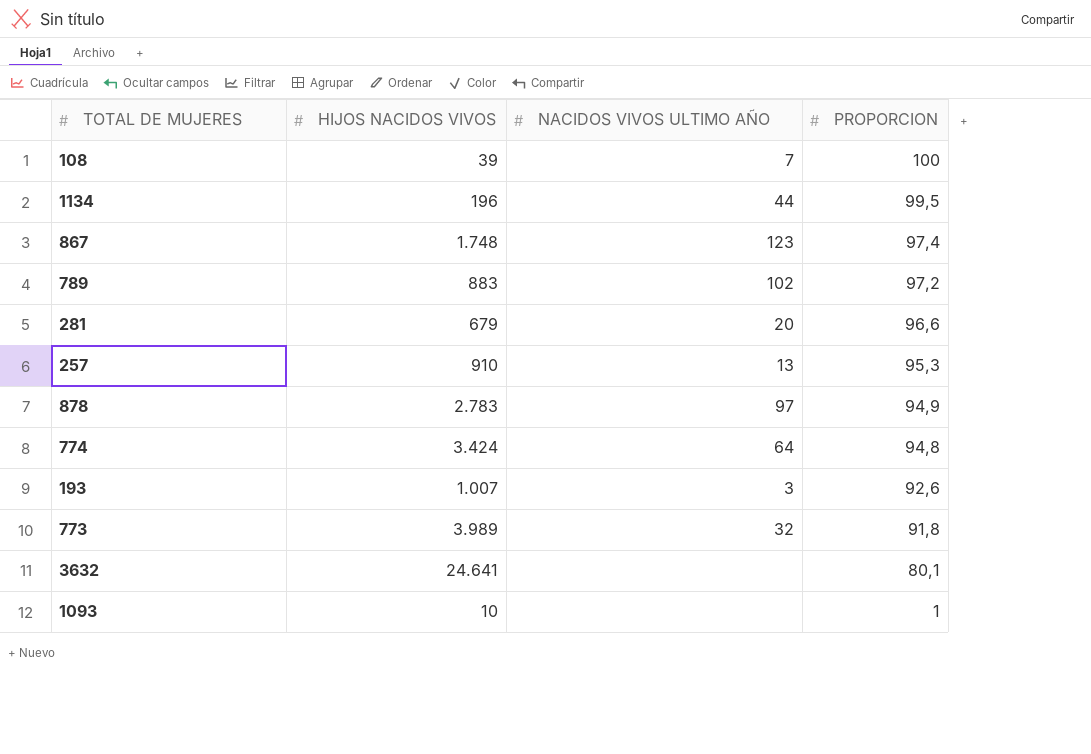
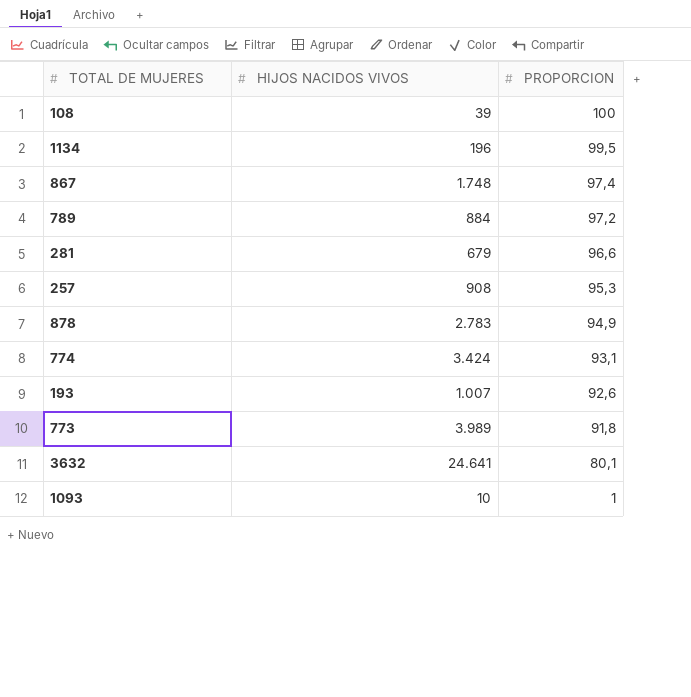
column NACIDOS VIVOS ULTIMO AÑO | position: 3 -> none
789 | HIJOS NACIDOS VIVOS: 883 -> 884
257 | HIJOS NACIDOS VIVOS: 910 -> 908
774 | PROPORCION: 94,8 -> 93,1

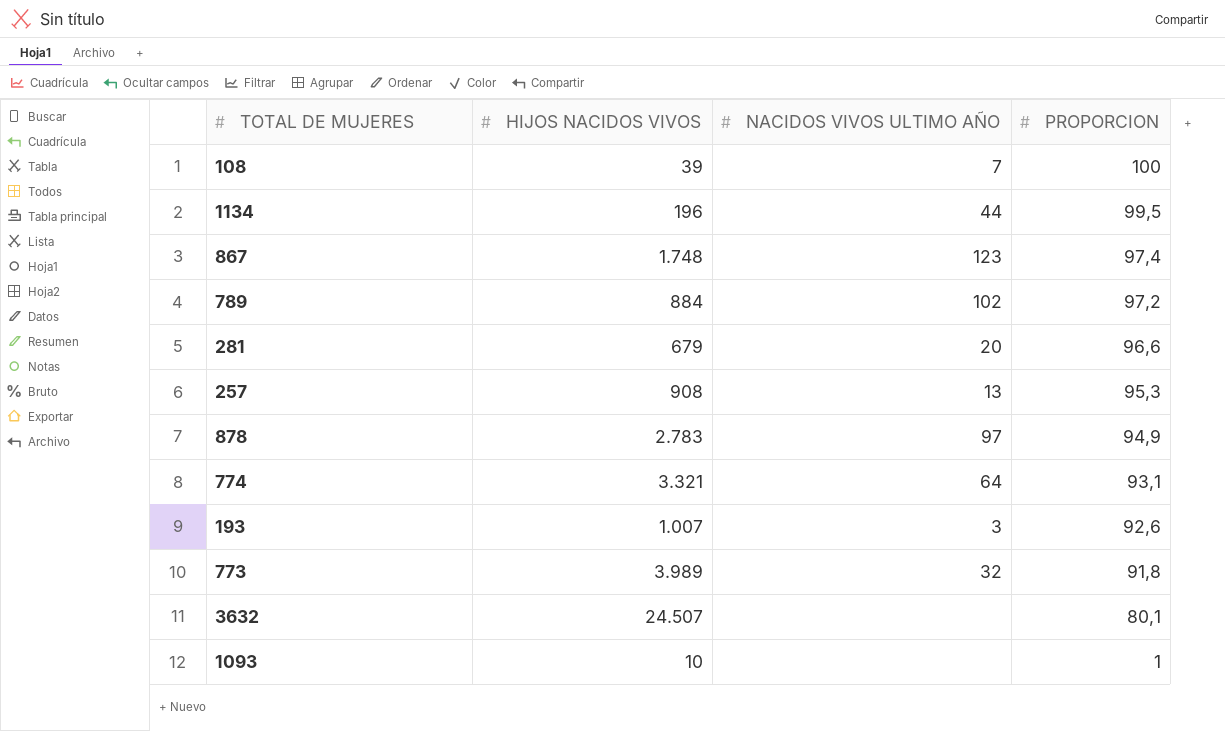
column NACIDOS VIVOS ULTIMO AÑO | position: none -> 3
774 | HIJOS NACIDOS VIVOS: 3.424 -> 3.321
3632 | HIJOS NACIDOS VIVOS: 24.641 -> 24.507

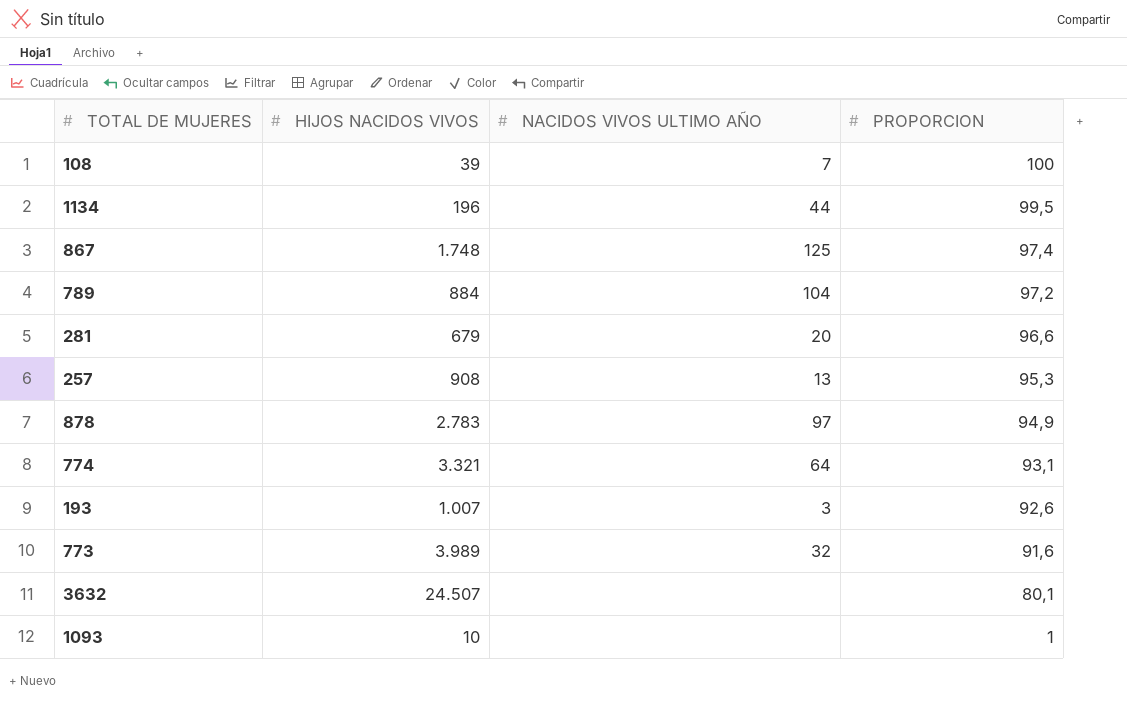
867 | NACIDOS VIVOS ULTIMO AÑO: 123 -> 125
789 | NACIDOS VIVOS ULTIMO AÑO: 102 -> 104
773 | PROPORCION: 91,8 -> 91,6

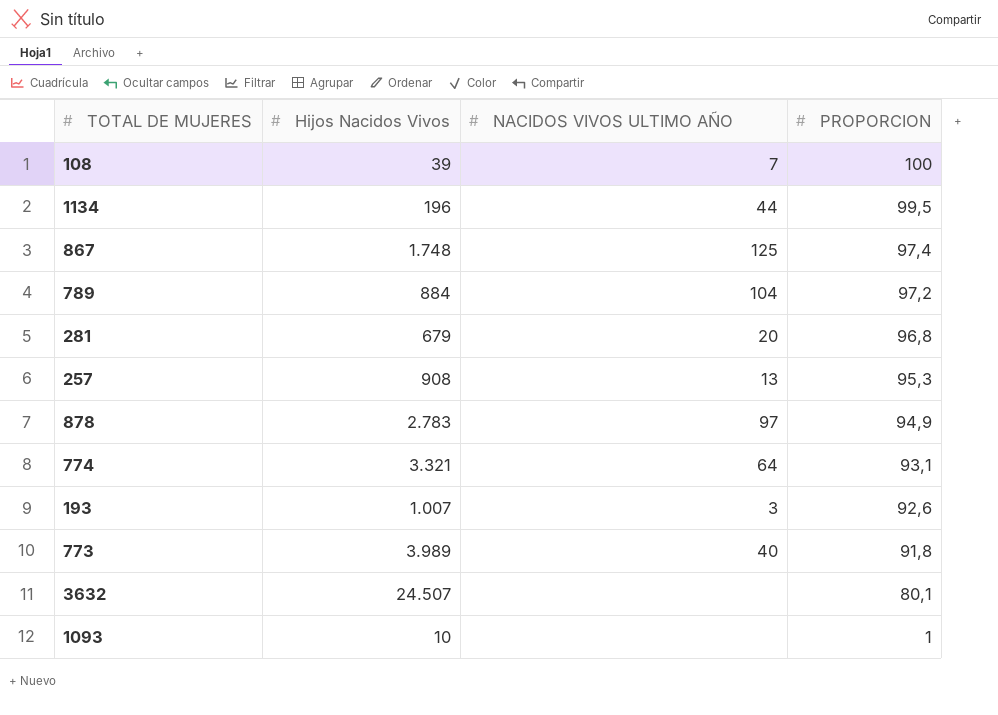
column name: HIJOS NACIDOS VIVOS -> Hijos Nacidos Vivos
281 | PROPORCION: 96,6 -> 96,8
773 | NACIDOS VIVOS ULTIMO AÑO: 32 -> 40
773 | PROPORCION: 91,6 -> 91,8

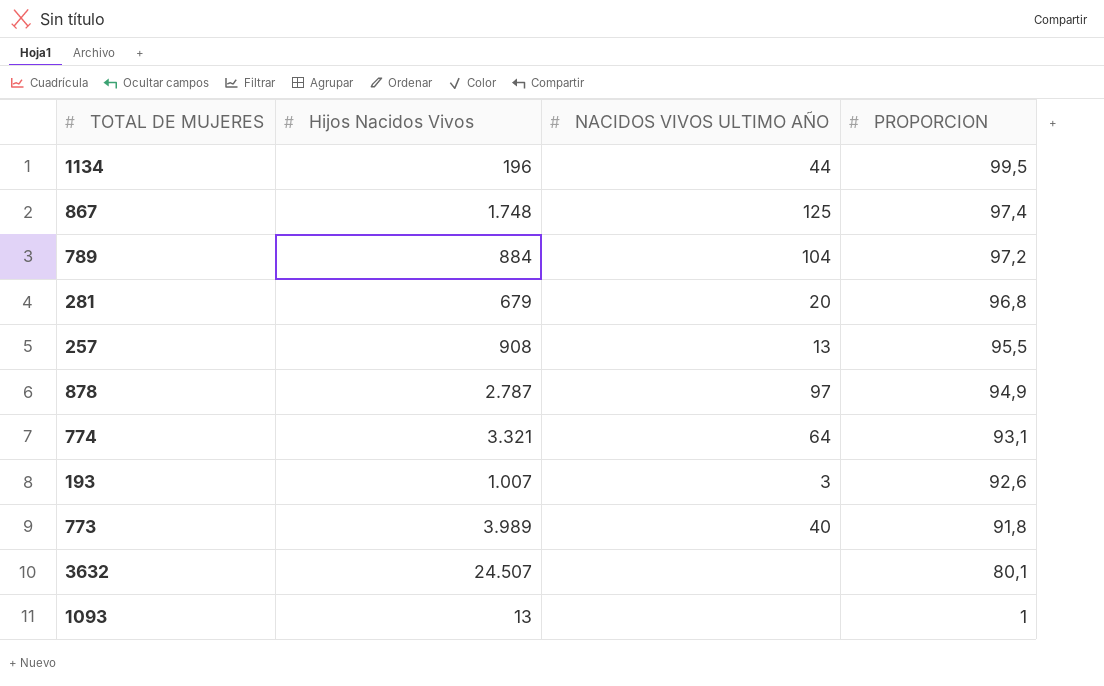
row 108: 39 | 7 | 100 -> none
257 | PROPORCION: 95,3 -> 95,5
878 | Hijos Nacidos Vivos: 2.783 -> 2.787
1093 | Hijos Nacidos Vivos: 10 -> 13

